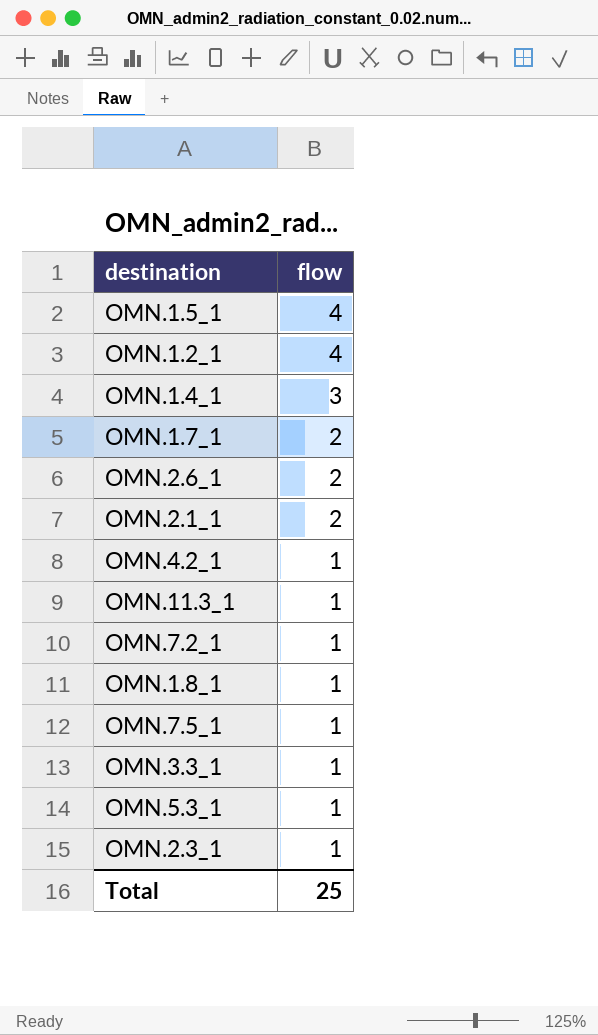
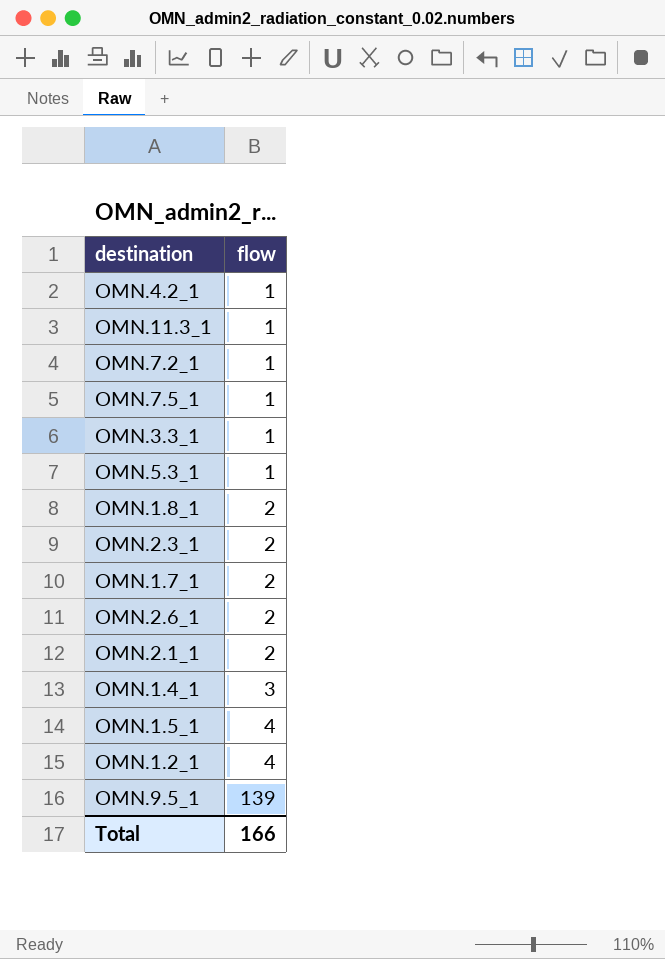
row order: flow descending -> flow ascending
OMN.1.8_1 | flow: 1 -> 2
OMN.2.3_1 | flow: 1 -> 2
row OMN.9.5_1: none -> 139
Total | flow: 25 -> 166

